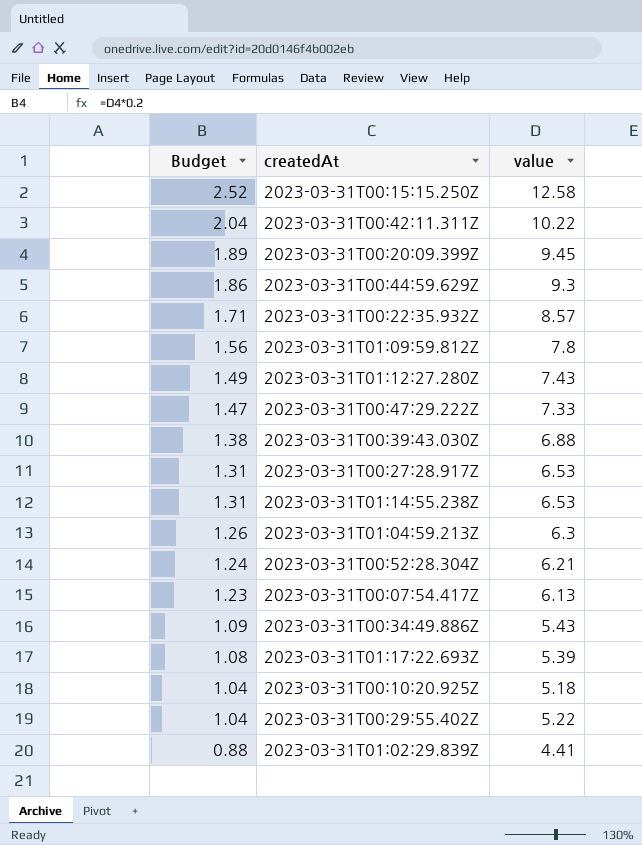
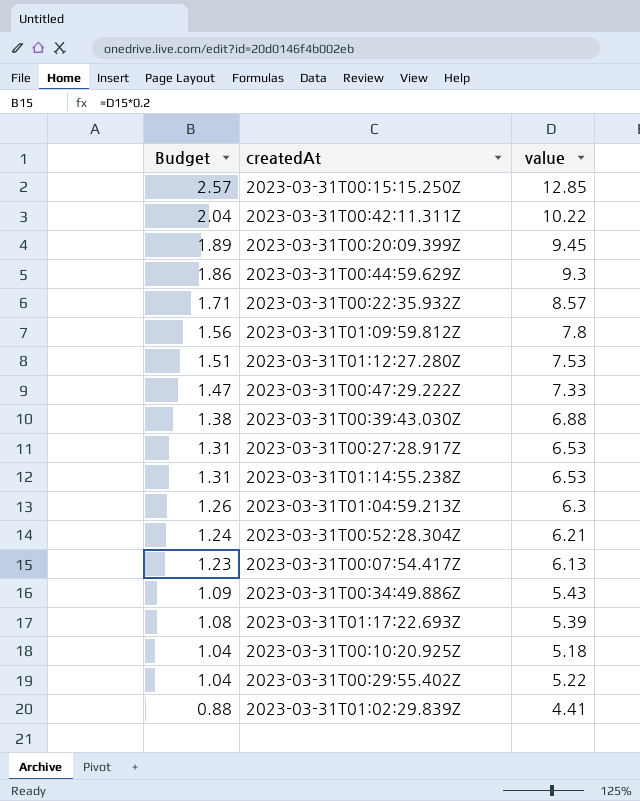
2023-03-31T00:15:15.250Z | Budget: 2.52 -> 2.57
2023-03-31T00:15:15.250Z | value: 12.58 -> 12.85
2023-03-31T01:12:27.280Z | Budget: 1.49 -> 1.51
2023-03-31T01:12:27.280Z | value: 7.43 -> 7.53

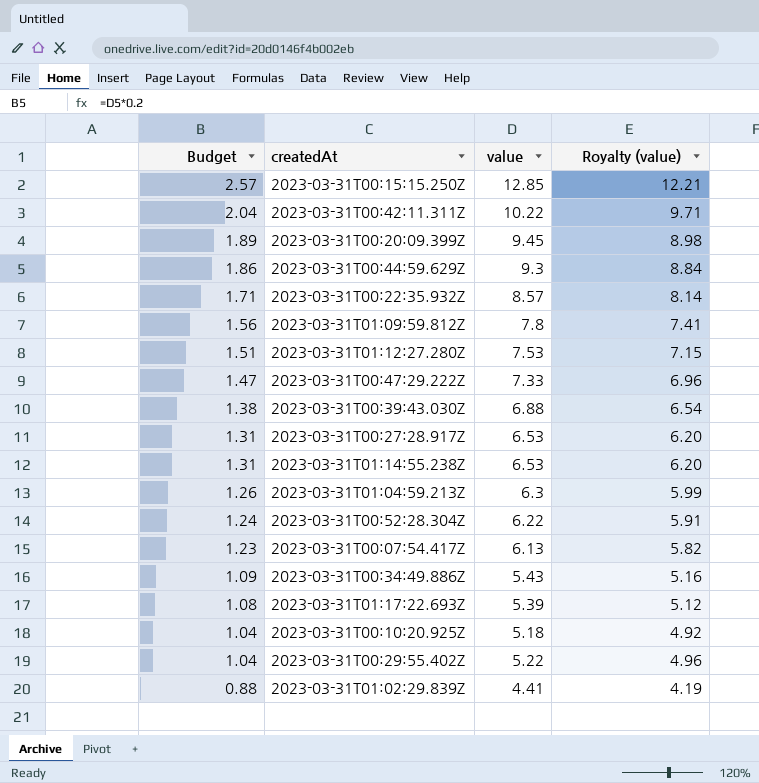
column Royalty (value) | formula: none -> [value] * 0.95
2023-03-31T00:52:28.304Z | value: 6.21 -> 6.22

